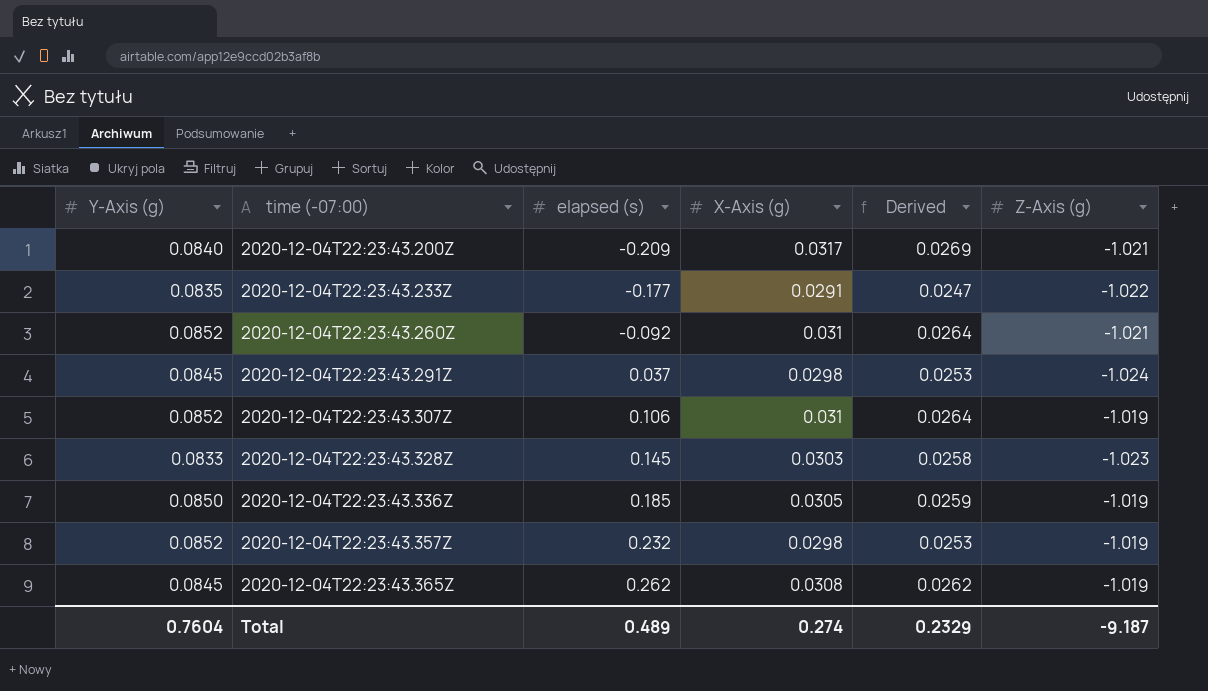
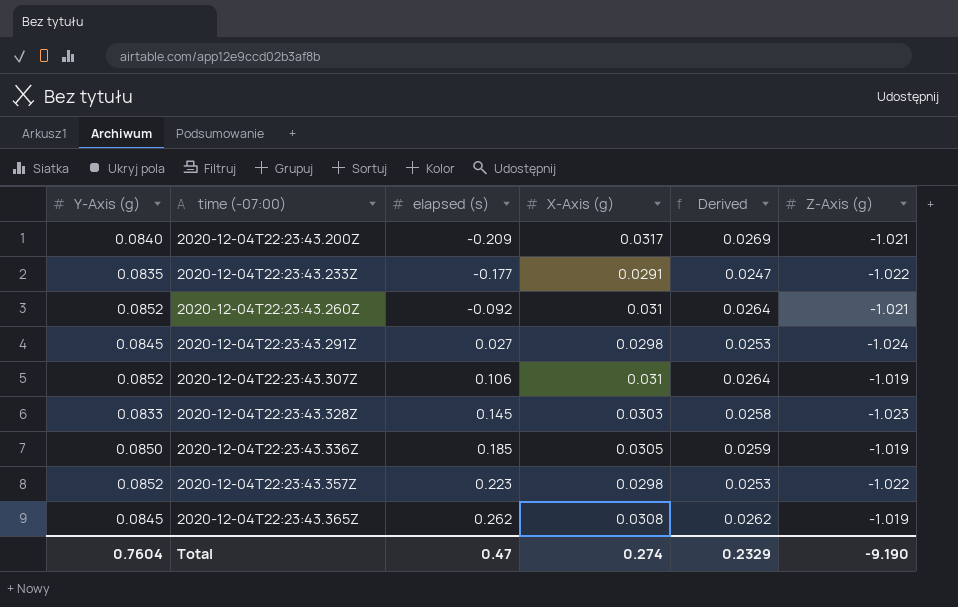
2020-12-04T22:23:43.291Z | elapsed (s): 0.037 -> 0.027
2020-12-04T22:23:43.357Z | elapsed (s): 0.232 -> 0.223
2020-12-04T22:23:43.357Z | Z-Axis (g): -1.019 -> -1.022
Total | elapsed (s): 0.489 -> 0.47
Total | Z-Axis (g): -9.187 -> -9.190

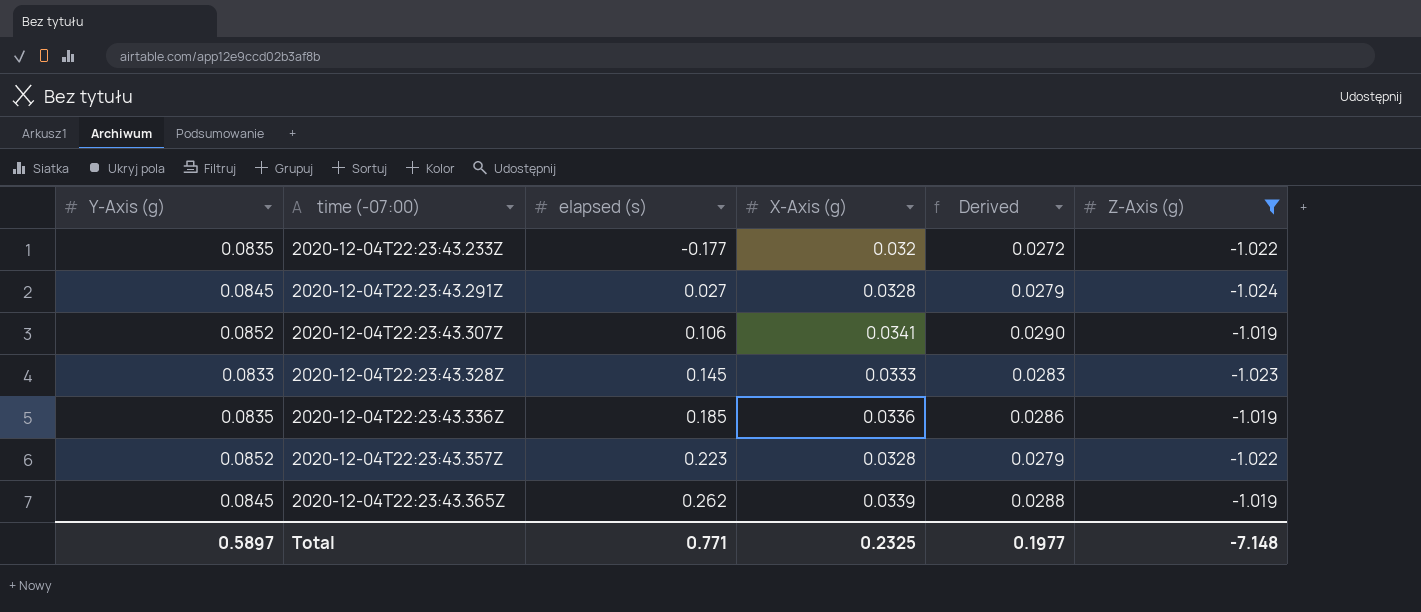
filter: none -> Z-Axis (g) != -1.021
2020-12-04T22:23:43.233Z | X-Axis (g): 0.0291 -> 0.032
2020-12-04T22:23:43.233Z | Derived: 0.0247 -> 0.0272
2020-12-04T22:23:43.291Z | X-Axis (g): 0.0298 -> 0.0328
2020-12-04T22:23:43.291Z | Derived: 0.0253 -> 0.0279
2020-12-04T22:23:43.307Z | X-Axis (g): 0.031 -> 0.0341
2020-12-04T22:23:43.307Z | Derived: 0.0264 -> 0.0290
2020-12-04T22:23:43.328Z | X-Axis (g): 0.0303 -> 0.0333
2020-12-04T22:23:43.328Z | Derived: 0.0258 -> 0.0283
2020-12-04T22:23:43.336Z | Y-Axis (g): 0.0850 -> 0.0835
2020-12-04T22:23:43.336Z | X-Axis (g): 0.0305 -> 0.0336
2020-12-04T22:23:43.336Z | Derived: 0.0259 -> 0.0286
2020-12-04T22:23:43.357Z | X-Axis (g): 0.0298 -> 0.0328
2020-12-04T22:23:43.357Z | Derived: 0.0253 -> 0.0279
2020-12-04T22:23:43.365Z | X-Axis (g): 0.0308 -> 0.0339
2020-12-04T22:23:43.365Z | Derived: 0.0262 -> 0.0288
Total | Y-Axis (g): 0.7604 -> 0.5897
Total | elapsed (s): 0.47 -> 0.771
Total | X-Axis (g): 0.274 -> 0.2325
Total | Derived: 0.2329 -> 0.1977
Total | Z-Axis (g): -9.190 -> -7.148

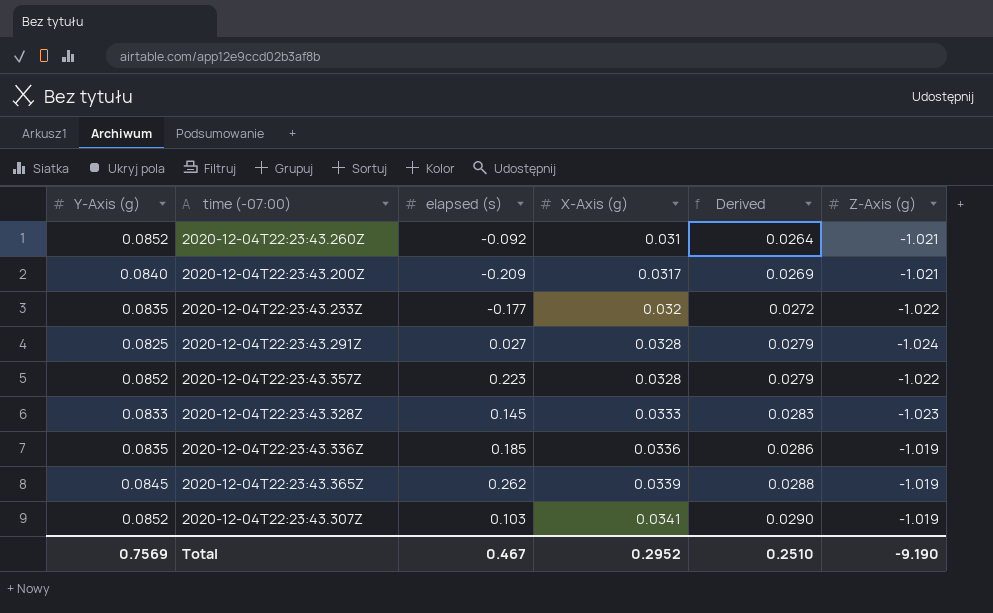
filter: Z-Axis (g) != -1.021 -> none
row order: time (-07:00) ascending -> X-Axis (g) ascending
2020-12-04T22:23:43.291Z | Y-Axis (g): 0.0845 -> 0.0825
2020-12-04T22:23:43.307Z | elapsed (s): 0.106 -> 0.103
Total | Y-Axis (g): 0.5897 -> 0.7569
Total | elapsed (s): 0.771 -> 0.467
Total | X-Axis (g): 0.2325 -> 0.2952
Total | Derived: 0.1977 -> 0.2510
Total | Z-Axis (g): -7.148 -> -9.190

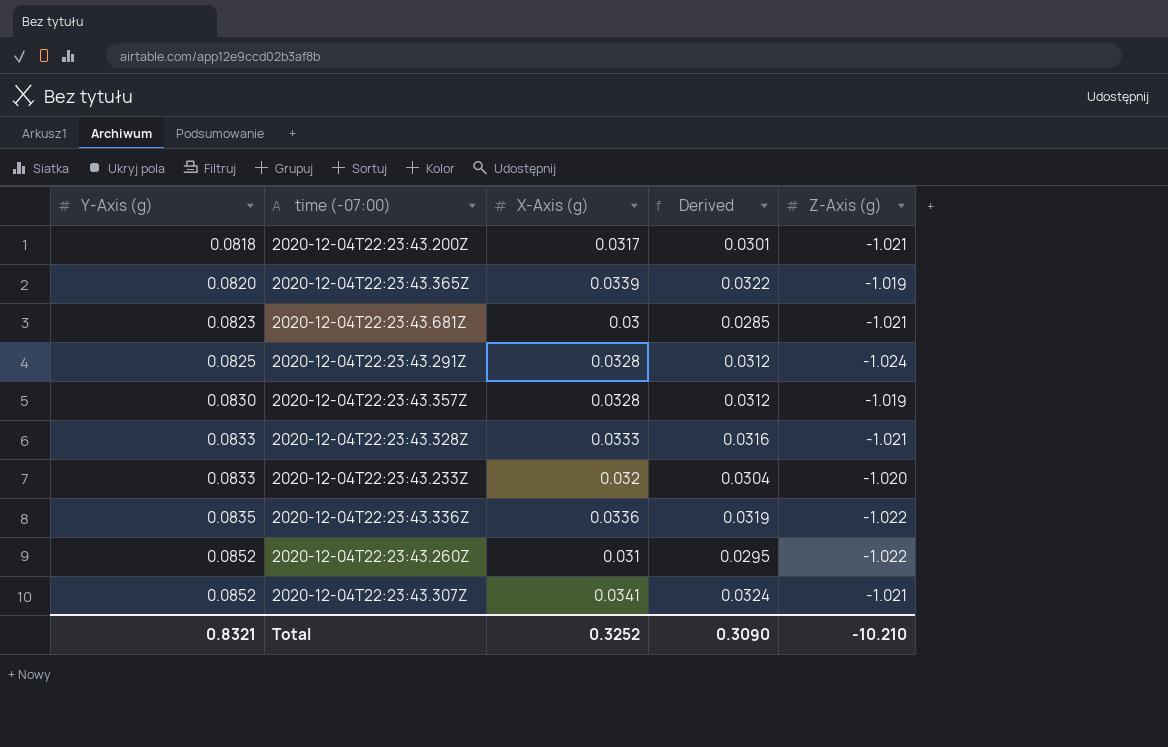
row order: X-Axis (g) ascending -> Y-Axis (g) ascending
column elapsed (s) | position: 3 -> none
column Derived | formula: [X-Axis (g)] * 0.85 -> [X-Axis (g)] * 0.95
2020-12-04T22:23:43.200Z | Y-Axis (g): 0.0840 -> 0.0818
2020-12-04T22:23:43.365Z | Y-Axis (g): 0.0845 -> 0.0820
row 2020-12-04T22:23:43.681Z: none -> 0.0823 | 0.03 | 0.0285 | -1.021
2020-12-04T22:23:43.357Z | Y-Axis (g): 0.0852 -> 0.0830
2020-12-04T22:23:43.357Z | Z-Axis (g): -1.022 -> -1.019
2020-12-04T22:23:43.328Z | Z-Axis (g): -1.023 -> -1.021
2020-12-04T22:23:43.233Z | Y-Axis (g): 0.0835 -> 0.0833
2020-12-04T22:23:43.233Z | Z-Axis (g): -1.022 -> -1.020
2020-12-04T22:23:43.336Z | Z-Axis (g): -1.019 -> -1.022
2020-12-04T22:23:43.260Z | Z-Axis (g): -1.021 -> -1.022
2020-12-04T22:23:43.307Z | Z-Axis (g): -1.019 -> -1.021
Total | Y-Axis (g): 0.7569 -> 0.8321
Total | X-Axis (g): 0.2952 -> 0.3252
Total | Derived: 0.2510 -> 0.3090
Total | Z-Axis (g): -9.190 -> -10.210

